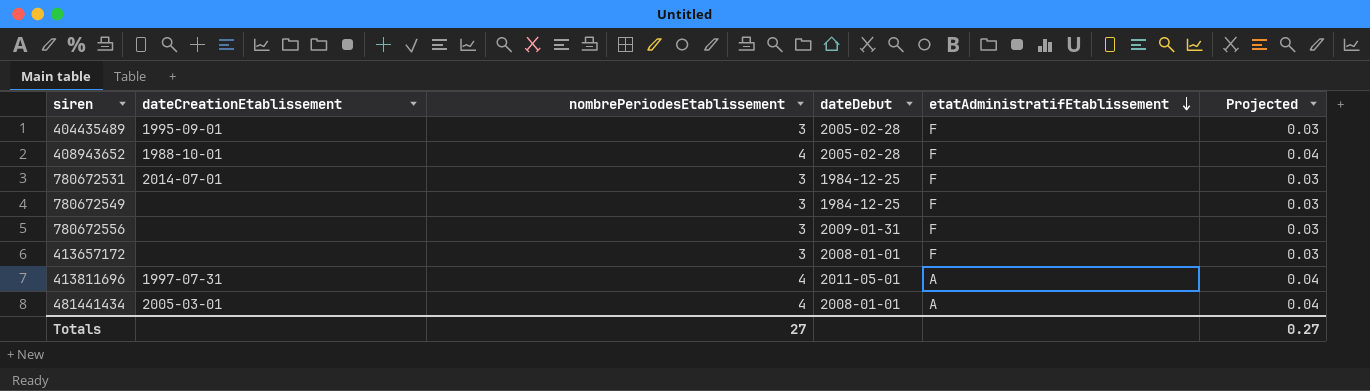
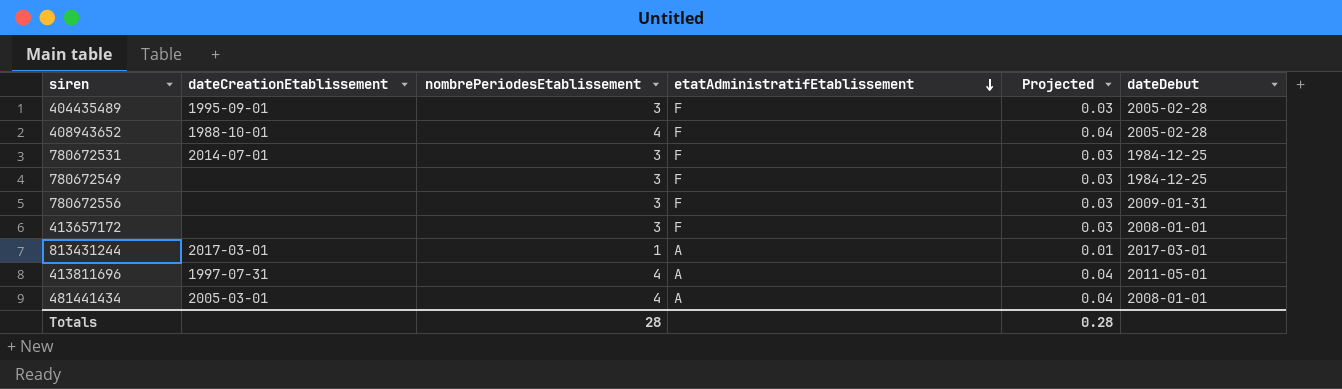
column dateDebut | position: 4 -> 6
row 813431244: none -> 2017-03-01 | 1 | A | 0.01 | 2017-03-01
Totals | nombrePeriodesEtablissement: 27 -> 28
Totals | Projected: 0.27 -> 0.28

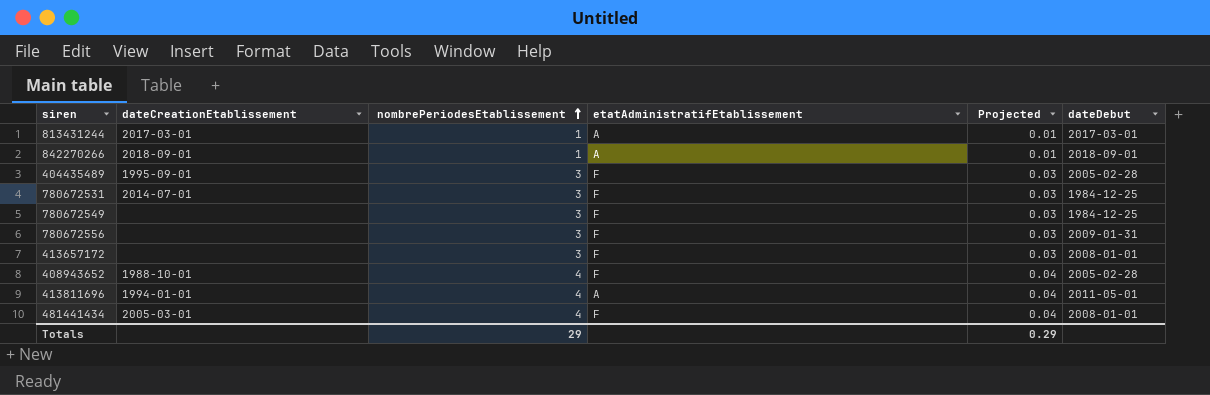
row order: etatAdministratifEtablissement descending -> nombrePeriodesEtablissement ascending
row 842270266: none -> 2018-09-01 | 1 | A | 0.01 | 2018-09-01
413811696 | dateCreationEtablissement: 1997-07-31 -> 1994-01-01
481441434 | etatAdministratifEtablissement: A -> F
Totals | nombrePeriodesEtablissement: 28 -> 29
Totals | Projected: 0.28 -> 0.29

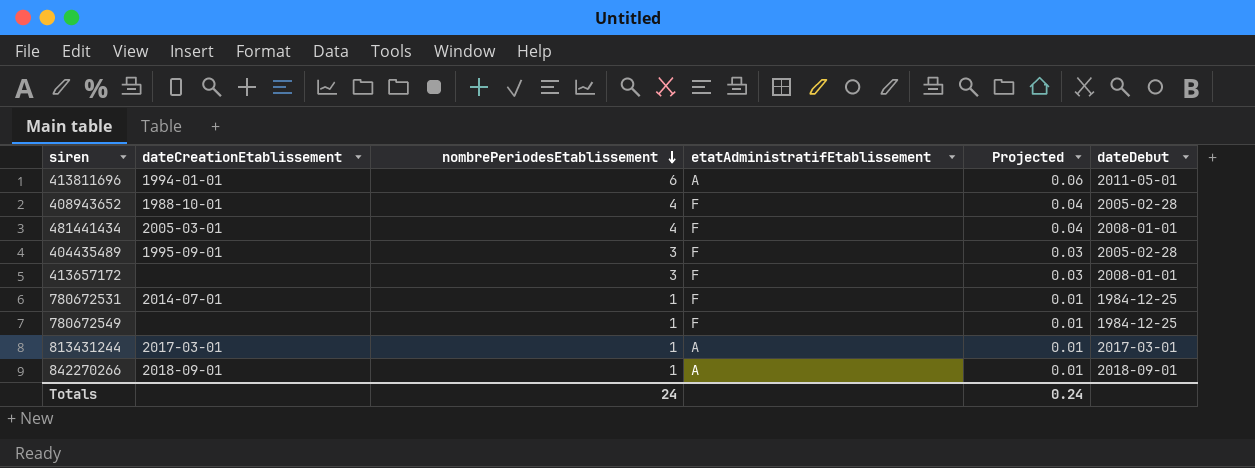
row order: nombrePeriodesEtablissement ascending -> nombrePeriodesEtablissement descending
row 780672556: none | 3 | F | 0.03 | 2009-01-31 -> none
413811696 | nombrePeriodesEtablissement: 4 -> 6
413811696 | Projected: 0.04 -> 0.06
780672531 | nombrePeriodesEtablissement: 3 -> 1
780672531 | Projected: 0.03 -> 0.01
780672549 | nombrePeriodesEtablissement: 3 -> 1
780672549 | Projected: 0.03 -> 0.01
Totals | nombrePeriodesEtablissement: 29 -> 24
Totals | Projected: 0.29 -> 0.24

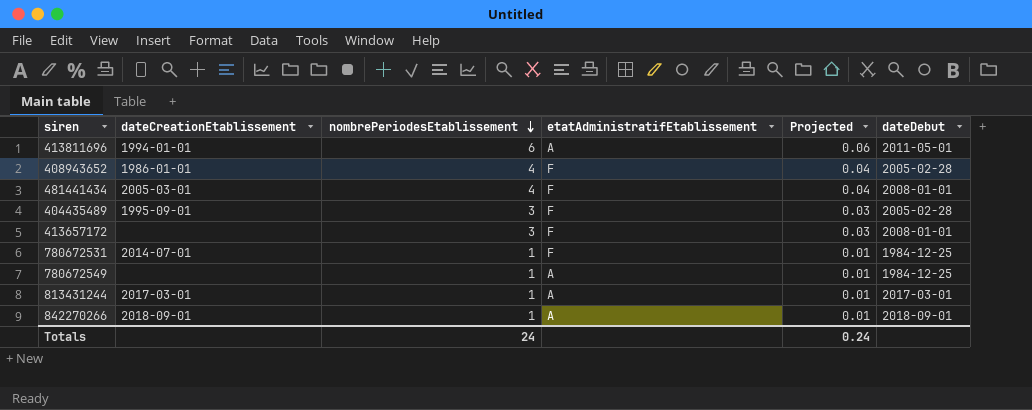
408943652 | dateCreationEtablissement: 1988-10-01 -> 1986-01-01
780672549 | etatAdministratifEtablissement: F -> A

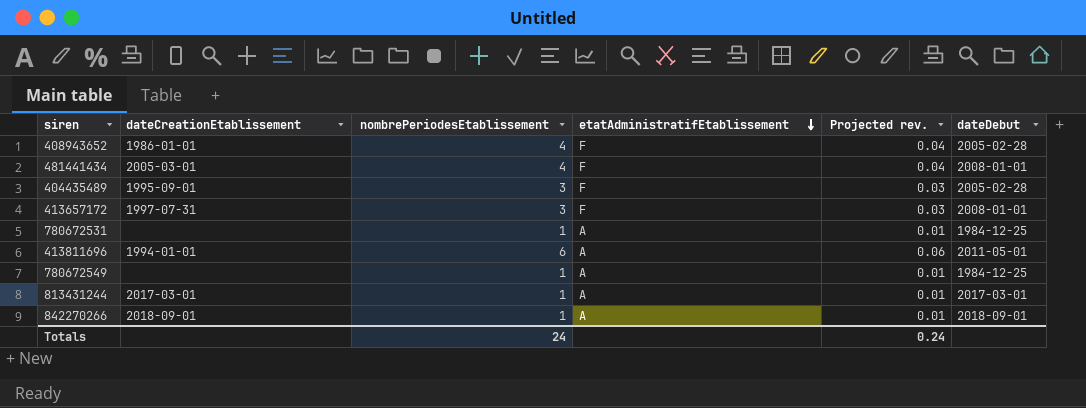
row order: nombrePeriodesEtablissement descending -> etatAdministratifEtablissement descending
column name: Projected -> Projected rev.
413657172 | dateCreationEtablissement: none -> 1997-07-31
780672531 | dateCreationEtablissement: 2014-07-01 -> none
780672531 | etatAdministratifEtablissement: F -> A

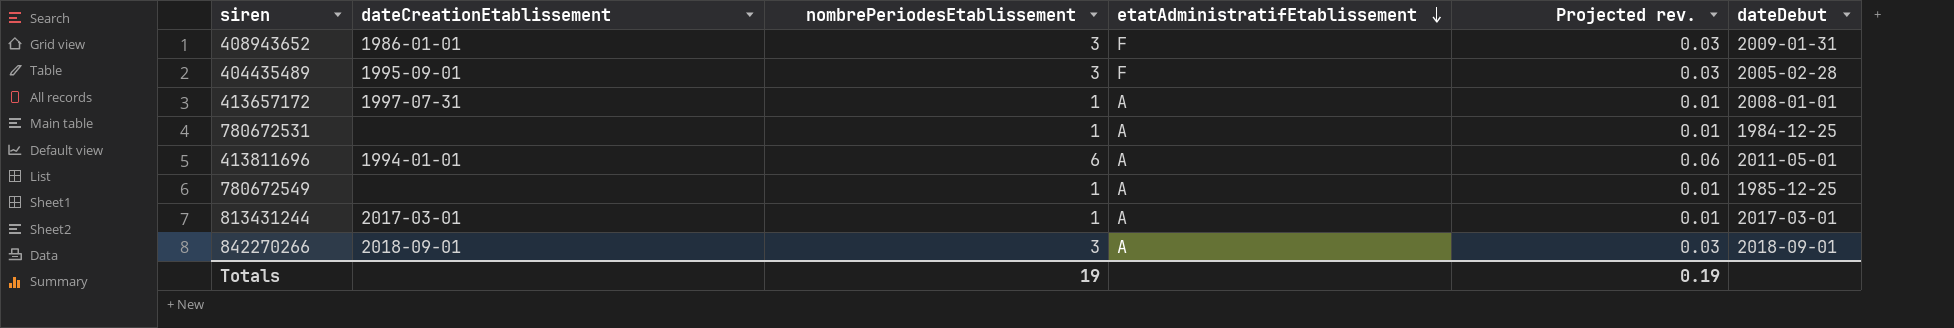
row 481441434: 2005-03-01 | 4 | F | 0.04 | 2008-01-01 -> none
408943652 | nombrePeriodesEtablissement: 4 -> 3
408943652 | Projected rev.: 0.04 -> 0.03
408943652 | dateDebut: 2005-02-28 -> 2009-01-31
413657172 | nombrePeriodesEtablissement: 3 -> 1
413657172 | etatAdministratifEtablissement: F -> A
413657172 | Projected rev.: 0.03 -> 0.01
780672549 | dateDebut: 1984-12-25 -> 1985-12-25
842270266 | nombrePeriodesEtablissement: 1 -> 3
842270266 | Projected rev.: 0.01 -> 0.03
Totals | nombrePeriodesEtablissement: 24 -> 19
Totals | Projected rev.: 0.24 -> 0.19

